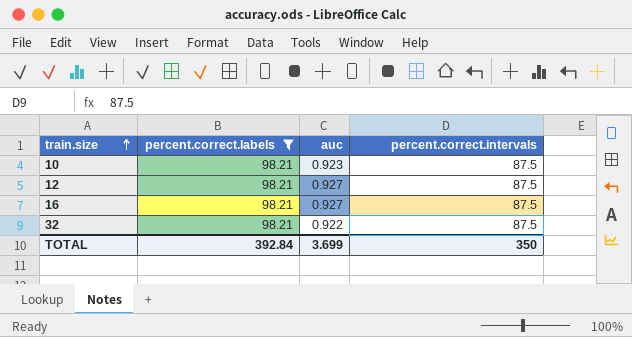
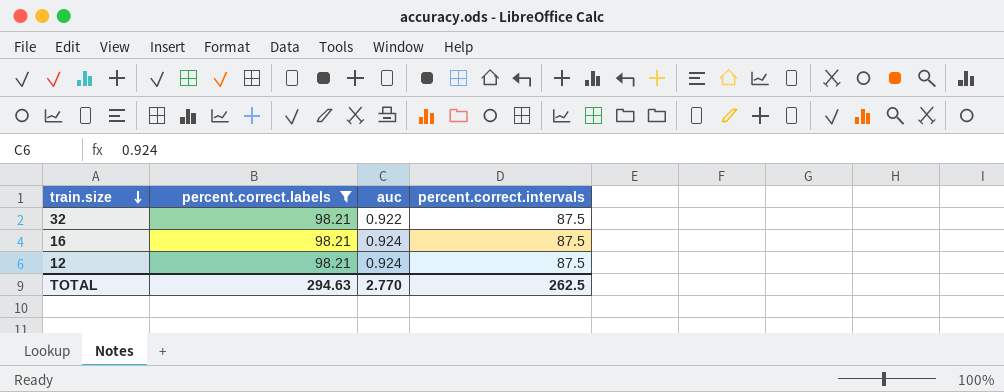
row order: train.size ascending -> train.size descending
row 10: 98.21 | 0.923 | 87.5 -> none
16 | auc: 0.927 -> 0.924
12 | auc: 0.927 -> 0.924
TOTAL | percent.correct.labels: 392.84 -> 294.63
TOTAL | auc: 3.699 -> 2.770
TOTAL | percent.correct.intervals: 350 -> 262.5

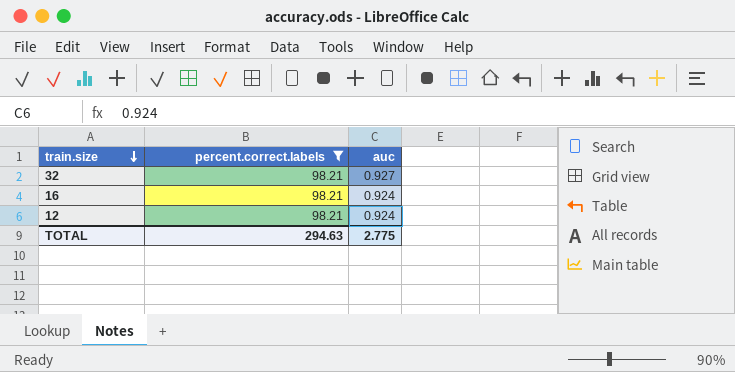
column percent.correct.intervals | position: 4 -> none
32 | auc: 0.922 -> 0.927
TOTAL | auc: 2.770 -> 2.775

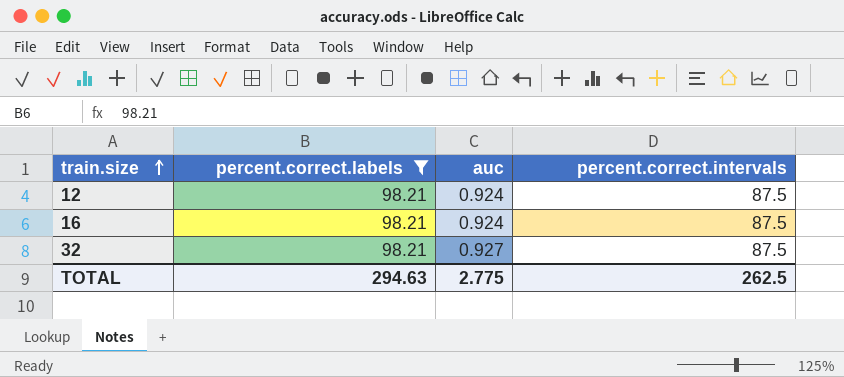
row order: train.size descending -> train.size ascending
column percent.correct.intervals | position: none -> 4

